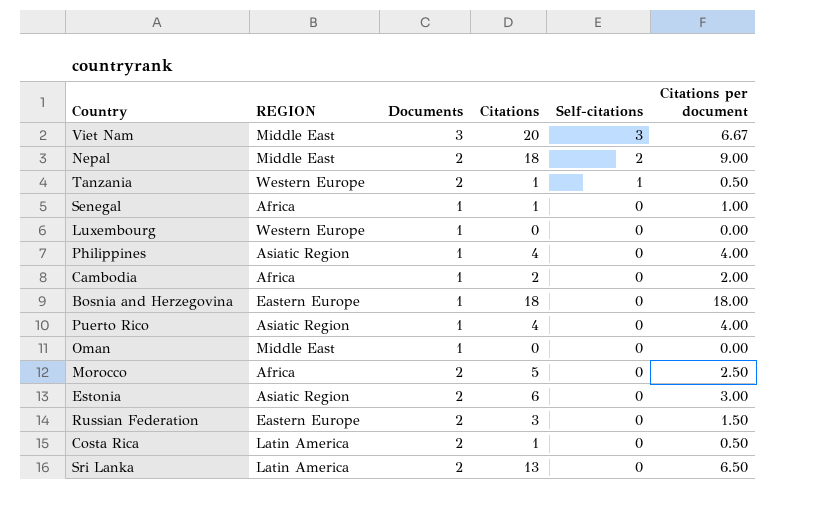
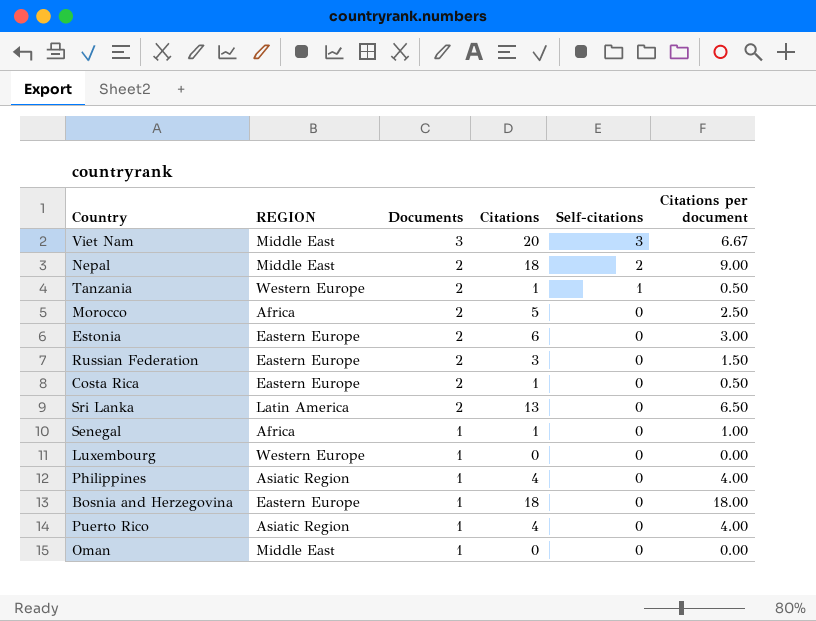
row order: Self-citations descending -> Documents descending
row Cambodia: Africa | 1 | 2 | 0 | 2.00 -> none
Estonia | REGION: Asiatic Region -> Eastern Europe
Costa Rica | REGION: Latin America -> Eastern Europe

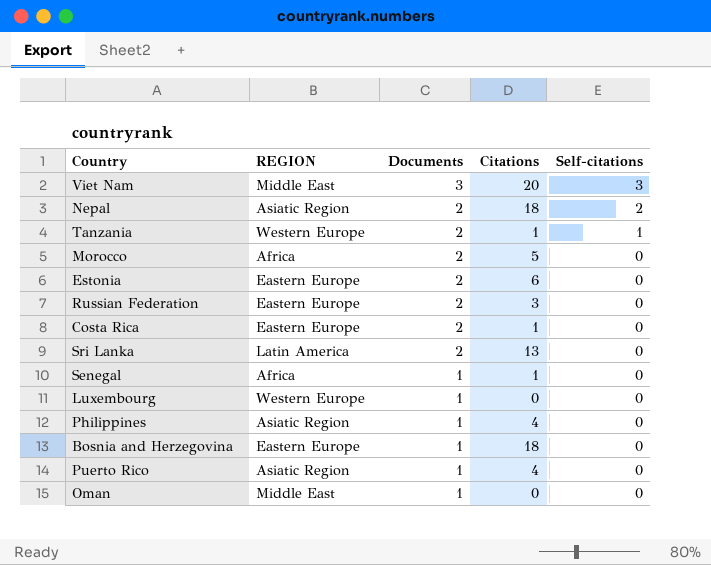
column Citations per document | formula: [Citations] / [Documents] -> none
Nepal | REGION: Middle East -> Asiatic Region

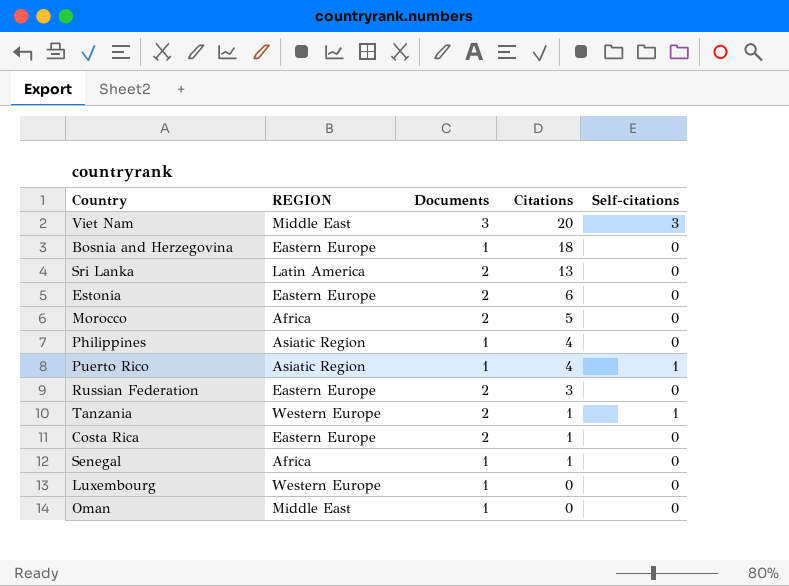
row order: Documents descending -> Citations descending
row Nepal: Asiatic Region | 2 | 18 | 2 -> none
Puerto Rico | Self-citations: 0 -> 1

